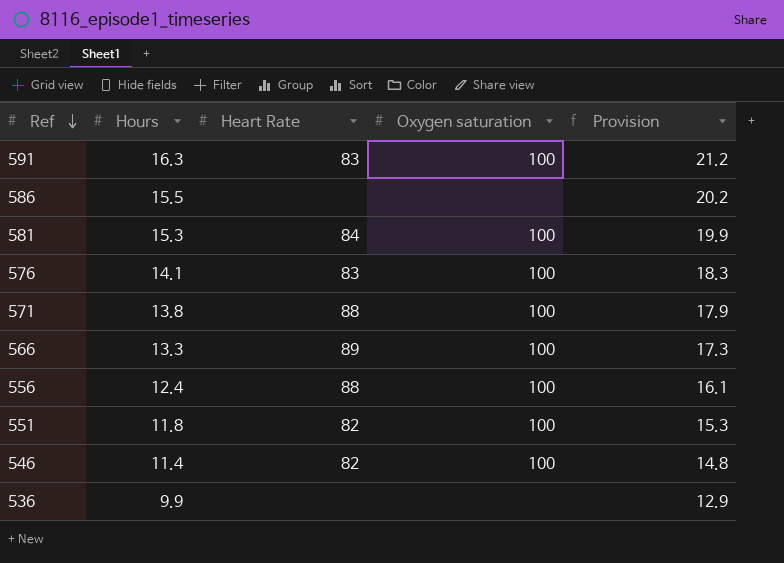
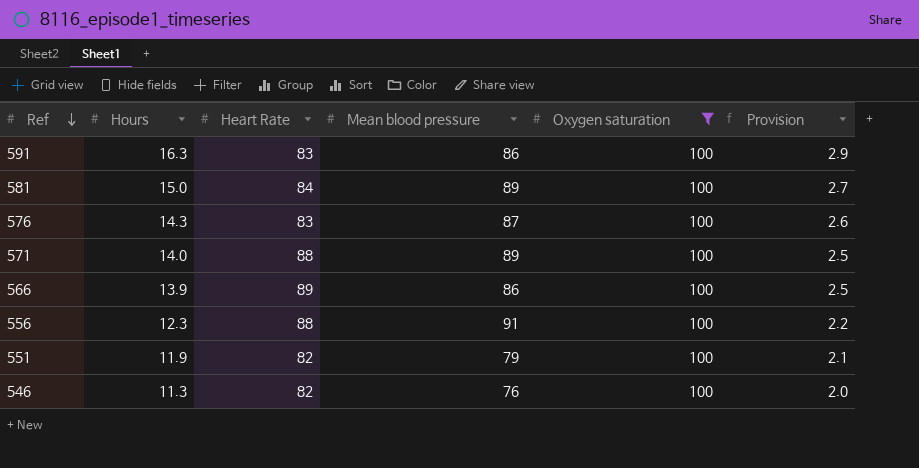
filter: none -> Oxygen saturation = 100
column Mean blood pressure | position: none -> 4
column Provision | formula: [Hours] * 1.3 -> [Hours] * 0.18
581 | Hours: 15.3 -> 15.0
576 | Hours: 14.1 -> 14.3
571 | Hours: 13.8 -> 14.0
566 | Hours: 13.3 -> 13.9
556 | Hours: 12.4 -> 12.3
551 | Hours: 11.8 -> 11.9
546 | Hours: 11.4 -> 11.3

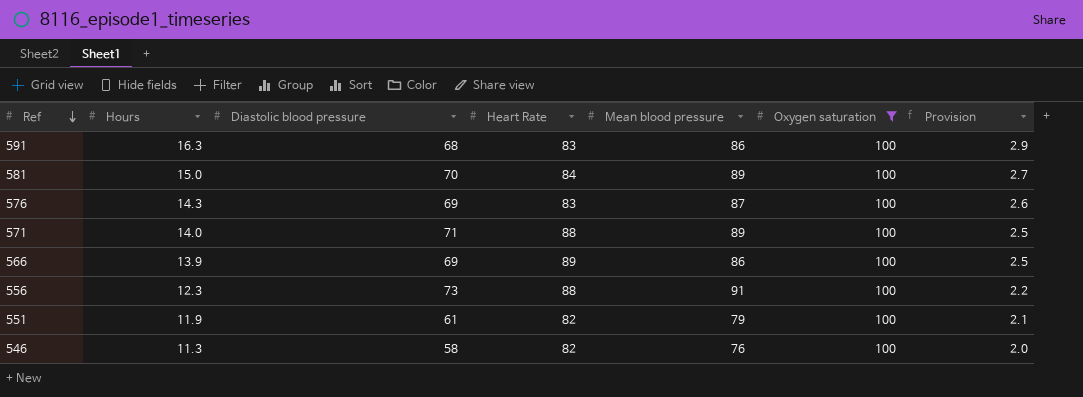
column Diastolic blood pressure | position: none -> 3

